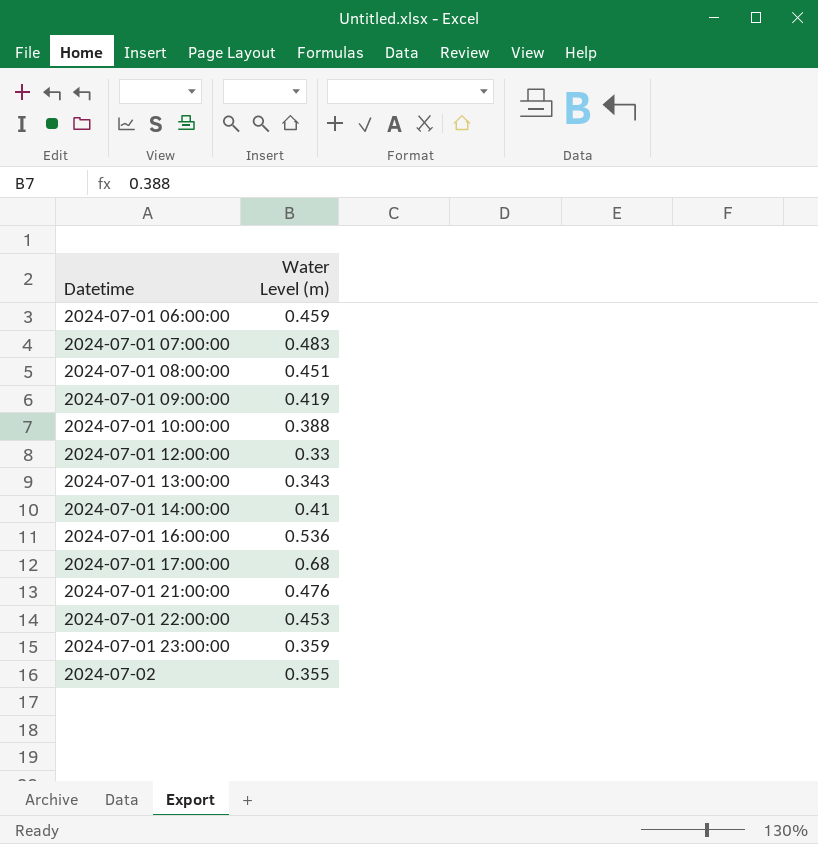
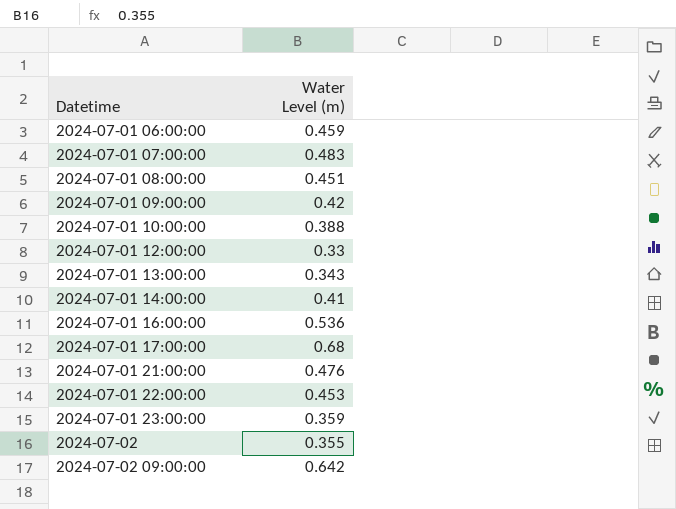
2024-07-01 09:00:00 | Water Level (m): 0.419 -> 0.42
row 2024-07-02 09:00:00: none -> 0.642

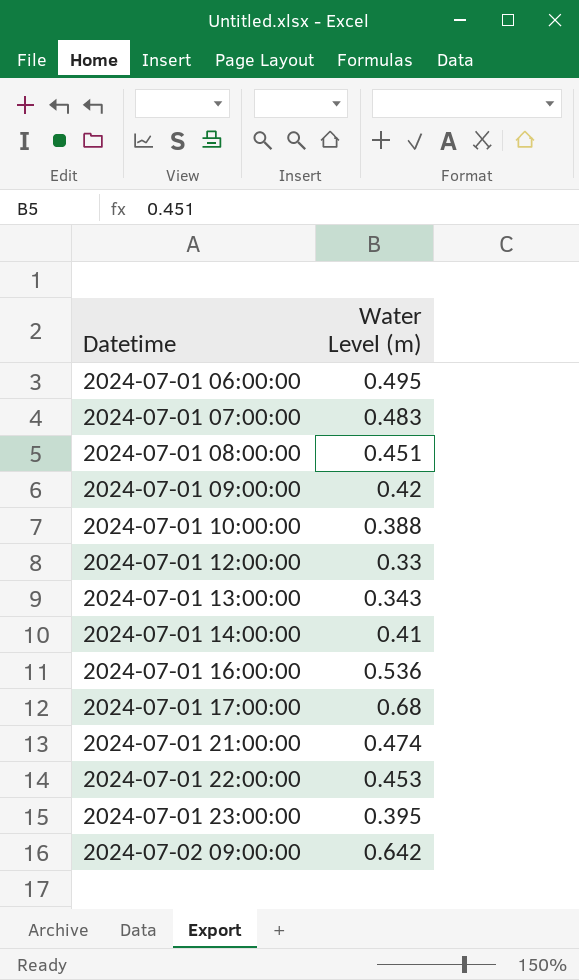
row 2024-07-02: 0.355 -> none
2024-07-01 06:00:00 | Water Level (m): 0.459 -> 0.495
2024-07-01 21:00:00 | Water Level (m): 0.476 -> 0.474
2024-07-01 23:00:00 | Water Level (m): 0.359 -> 0.395

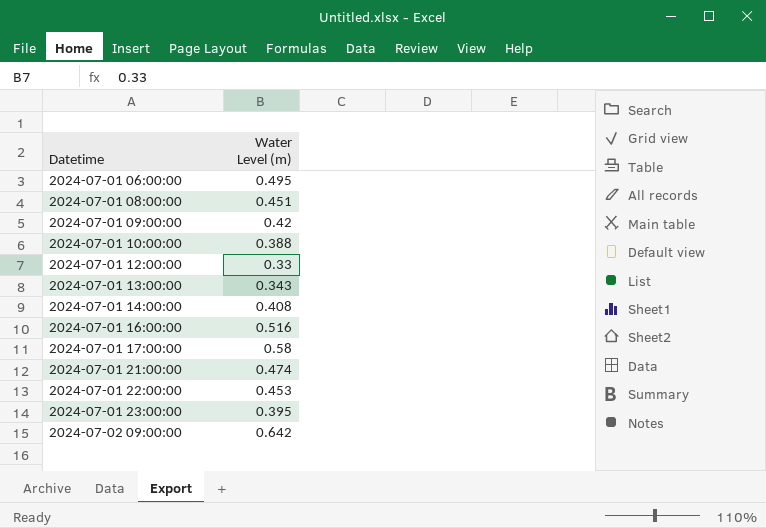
row 2024-07-01 07:00:00: 0.483 -> none
2024-07-01 14:00:00 | Water Level (m): 0.41 -> 0.408
2024-07-01 16:00:00 | Water Level (m): 0.536 -> 0.516
2024-07-01 17:00:00 | Water Level (m): 0.68 -> 0.58

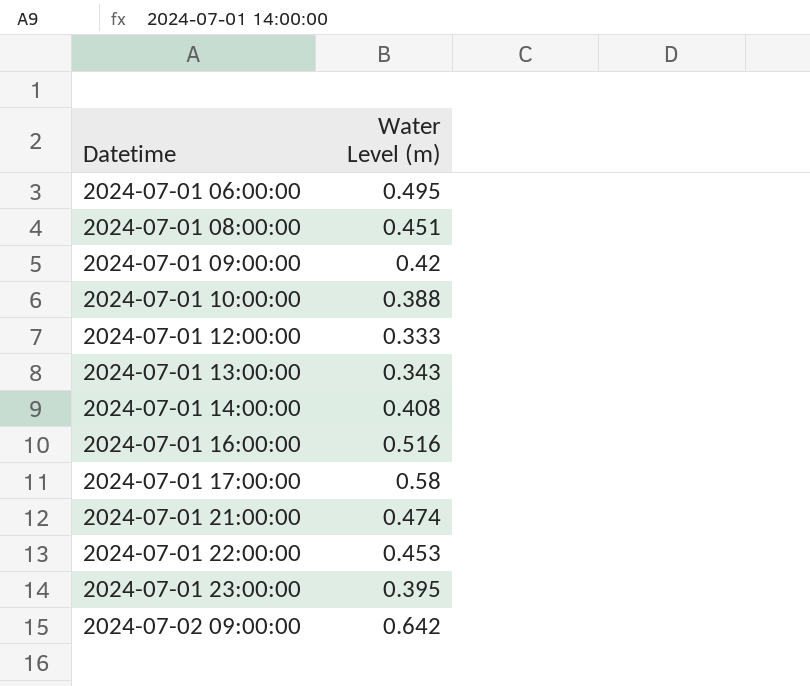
2024-07-01 12:00:00 | Water Level (m): 0.33 -> 0.333

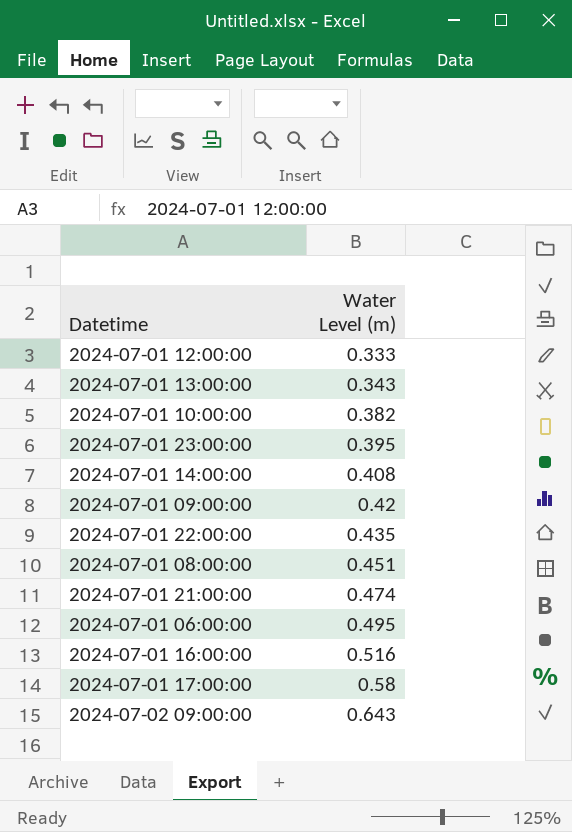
row order: Datetime ascending -> Water Level (m) ascending
2024-07-01 10:00:00 | Water Level (m): 0.388 -> 0.382
2024-07-01 22:00:00 | Water Level (m): 0.453 -> 0.435
2024-07-02 09:00:00 | Water Level (m): 0.642 -> 0.643

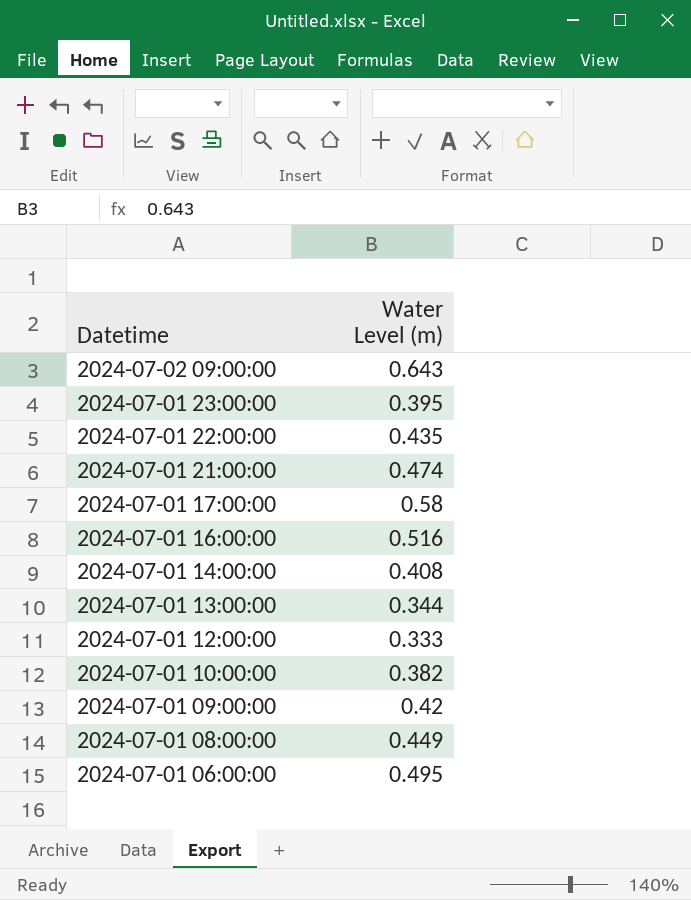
row order: Water Level (m) ascending -> Datetime descending
2024-07-01 13:00:00 | Water Level (m): 0.343 -> 0.344
2024-07-01 08:00:00 | Water Level (m): 0.451 -> 0.449

